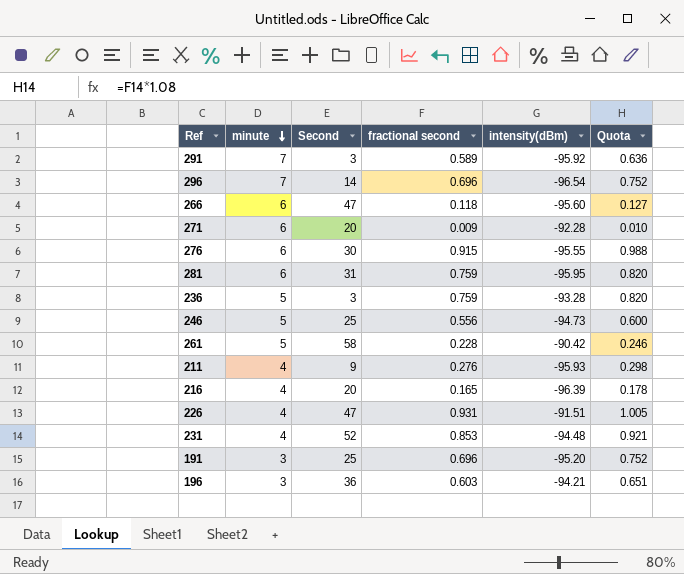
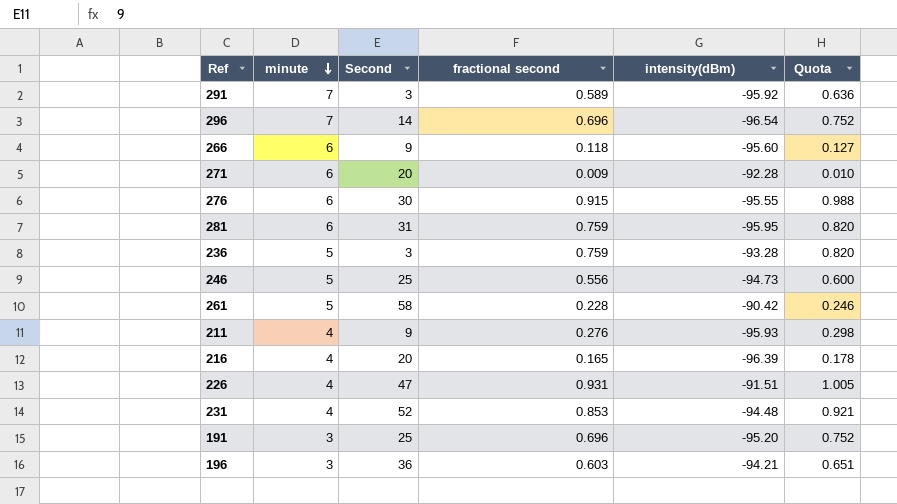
266 | Second: 47 -> 9

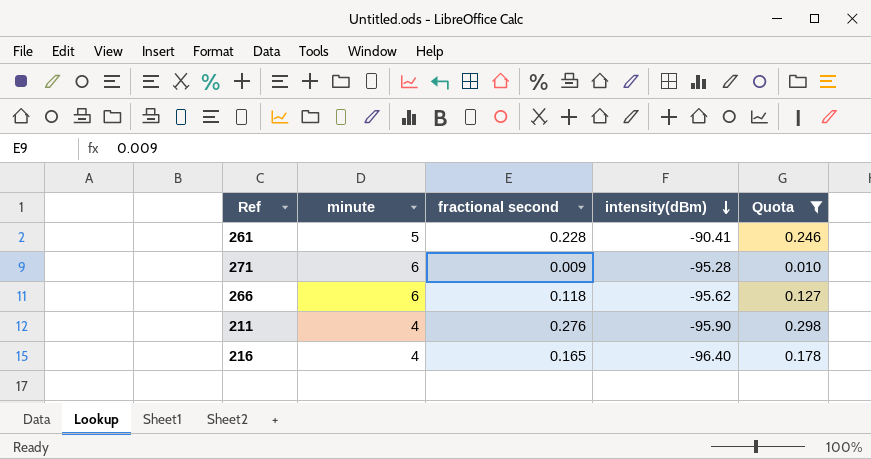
filter: none -> Quota <= 0.298
row order: minute descending -> intensity(dBm) descending
column Second | position: 3 -> none
261 | intensity(dBm): -90.42 -> -90.41
271 | intensity(dBm): -92.28 -> -95.28
266 | intensity(dBm): -95.60 -> -95.62
211 | intensity(dBm): -95.93 -> -95.90
216 | intensity(dBm): -96.39 -> -96.40

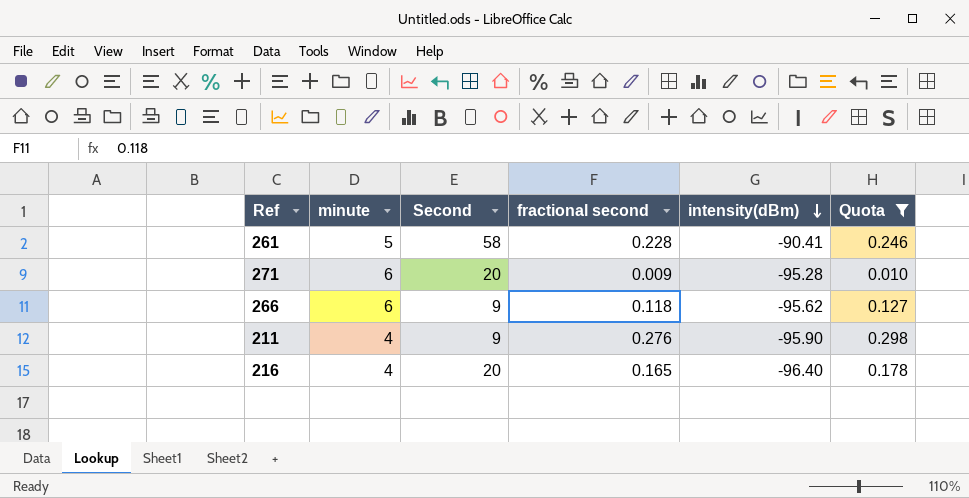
column Second | position: none -> 3

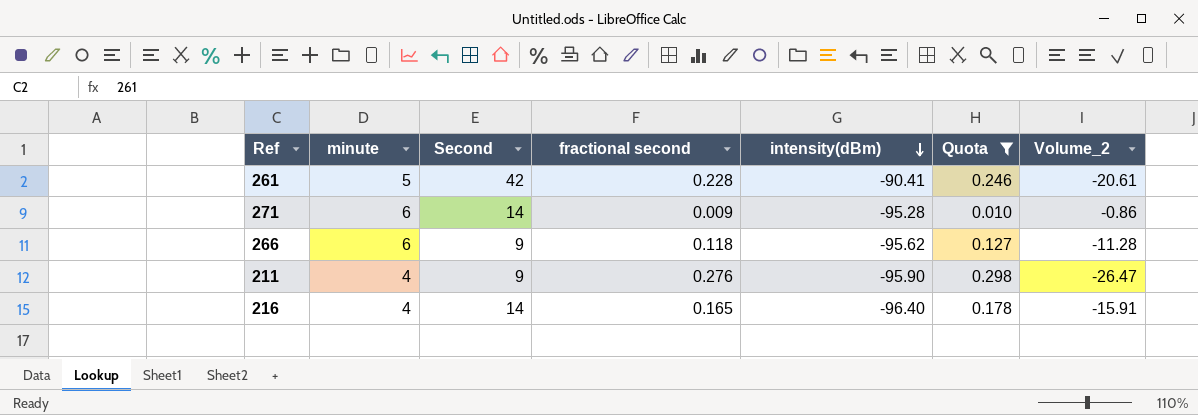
column Volume_2 | formula: none -> [fractional second] * [intensity(dBm)]
261 | Second: 58 -> 42
271 | Second: 20 -> 14
216 | Second: 20 -> 14

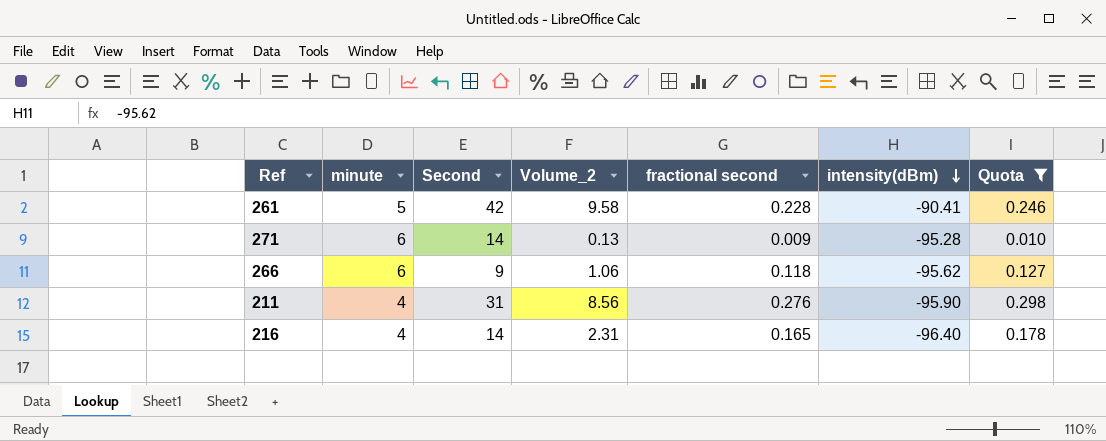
column Volume_2 | formula: [fractional second] * [intensity(dBm)] -> [Second] * [fractional second]
column Volume_2 | position: 7 -> 4
211 | Second: 9 -> 31

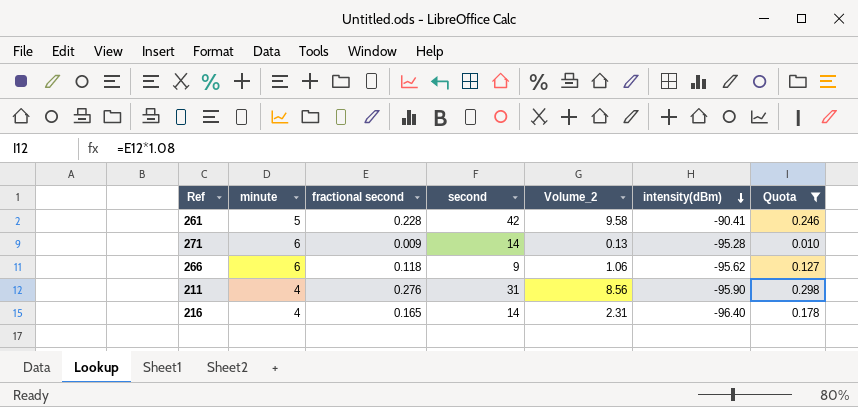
column fractional second | position: 5 -> 3
column name: Second -> second

